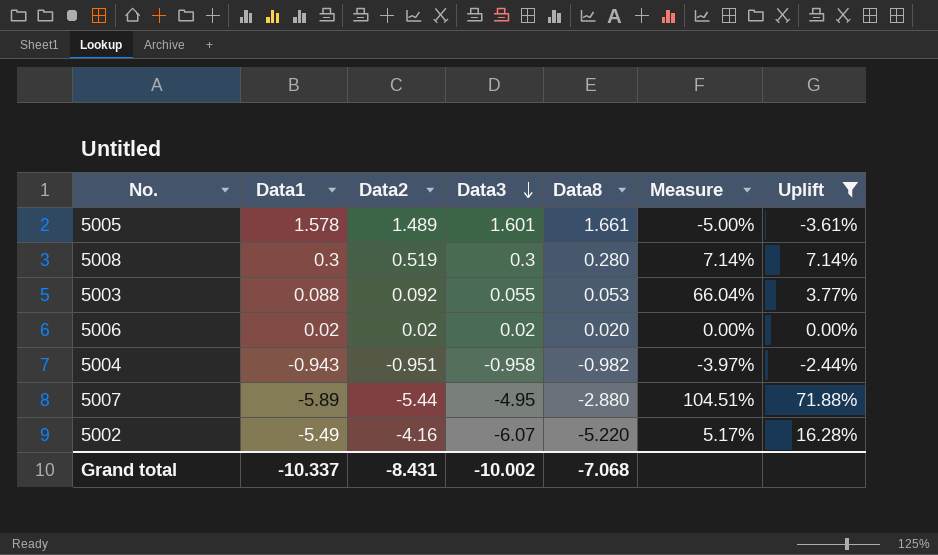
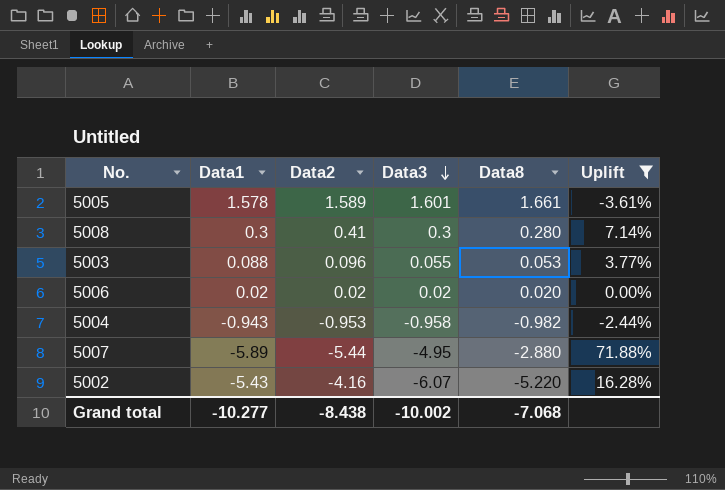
column Measure | formula: ([Data1] - [Data8]) / [Data8] -> none
5005 | Data2: 1.489 -> 1.589
5008 | Data2: 0.519 -> 0.41
5003 | Data2: 0.092 -> 0.096
5004 | Data2: -0.951 -> -0.953
5002 | Data1: -5.49 -> -5.43
Grand total | Data1: -10.337 -> -10.277
Grand total | Data2: -8.431 -> -8.438

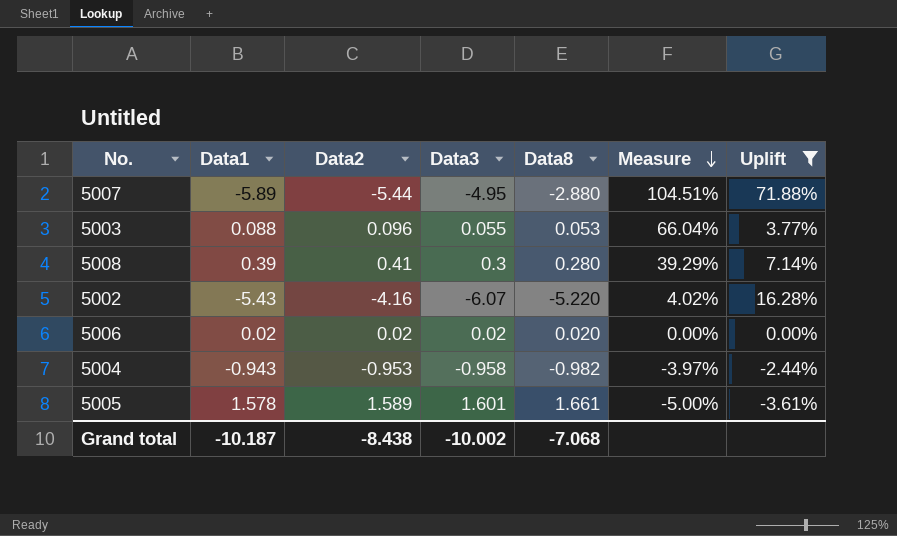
row order: Data3 descending -> Measure descending
column Measure | formula: none -> ([Data1] - [Data8]) / [Data8]
5008 | Data1: 0.3 -> 0.39
Grand total | Data1: -10.277 -> -10.187

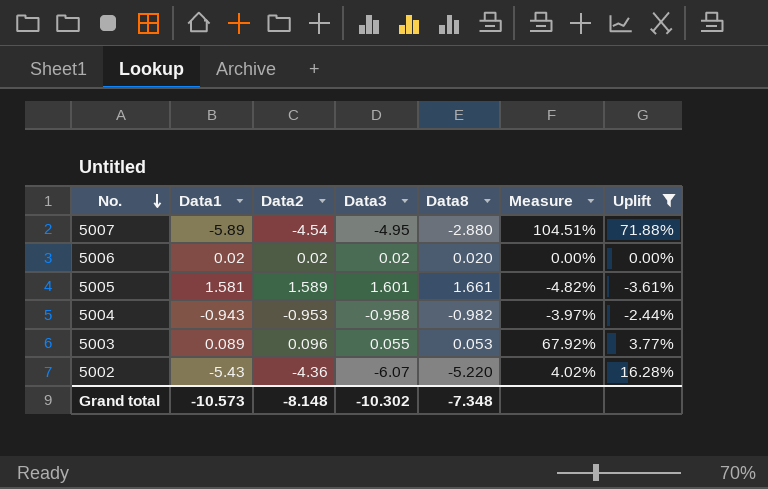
row order: Measure descending -> No. descending
row 5008: 0.39 | 0.41 | 0.3 | 0.280 | 39.29% | 7.14% -> none
5007 | Data2: -5.44 -> -4.54
5005 | Data1: 1.578 -> 1.581
5005 | Measure: -5.00% -> -4.82%
5003 | Data1: 0.088 -> 0.089
5003 | Measure: 66.04% -> 67.92%
5002 | Data2: -4.16 -> -4.36
Grand total | Data1: -10.187 -> -10.573
Grand total | Data2: -8.438 -> -8.148
Grand total | Data3: -10.002 -> -10.302
Grand total | Data8: -7.068 -> -7.348

